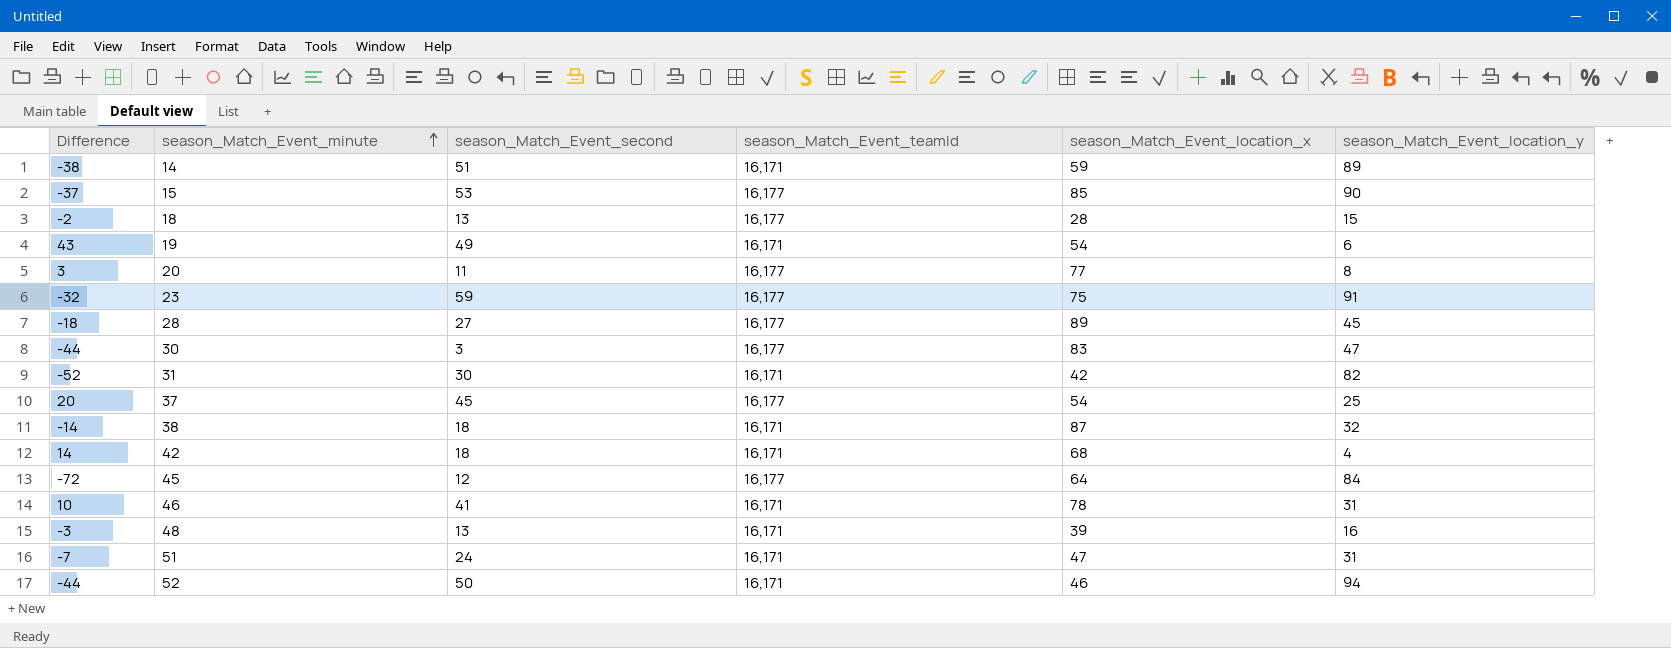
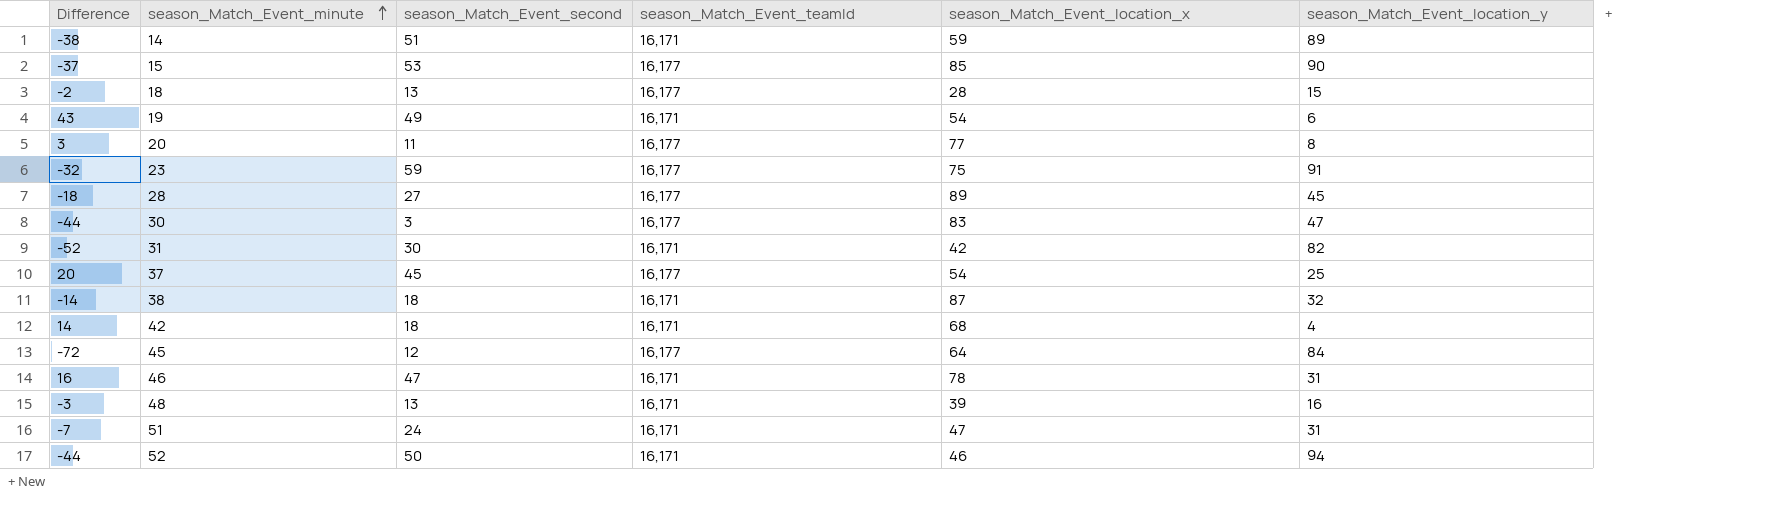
46 | Difference: 10 -> 16
46 | season_Match_Event_second: 41 -> 47

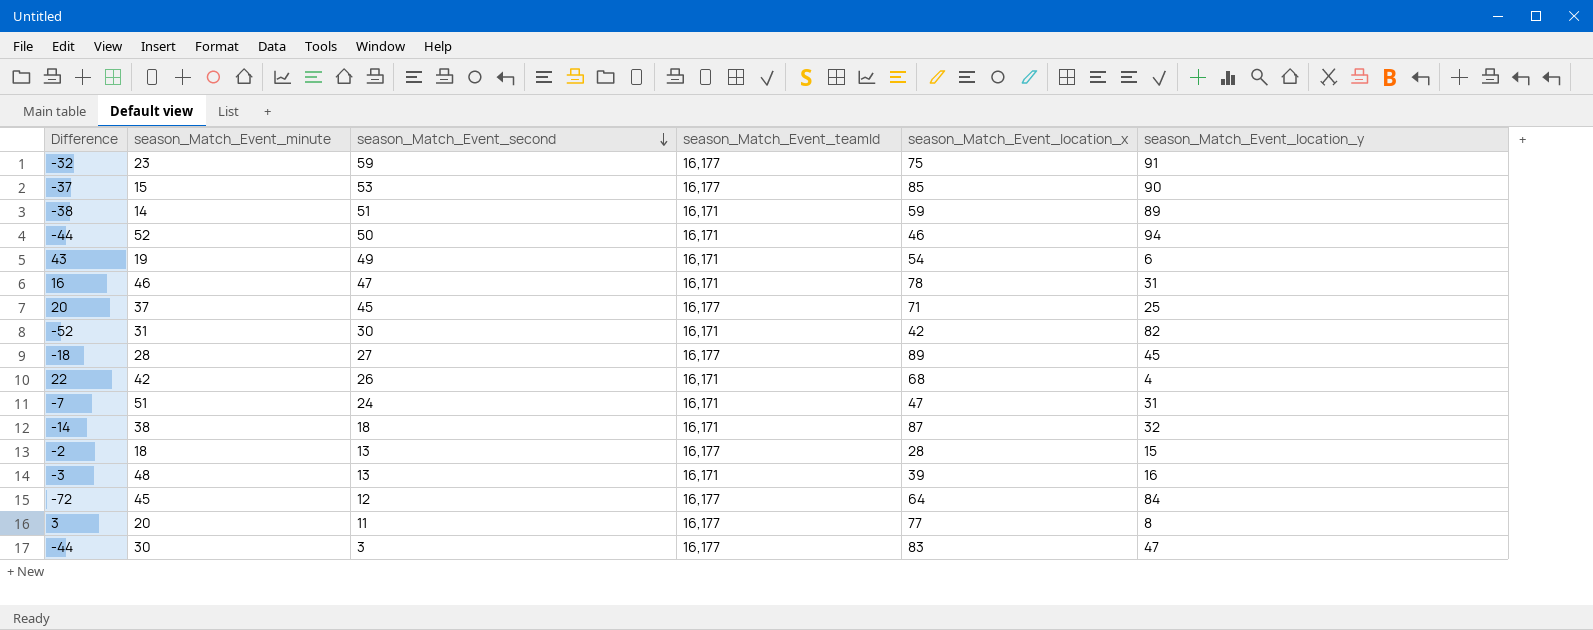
row order: season_Match_Event_minute ascending -> season_Match_Event_second descending
37 | season_Match_Event_location_x: 54 -> 71
42 | Difference: 14 -> 22
42 | season_Match_Event_second: 18 -> 26

